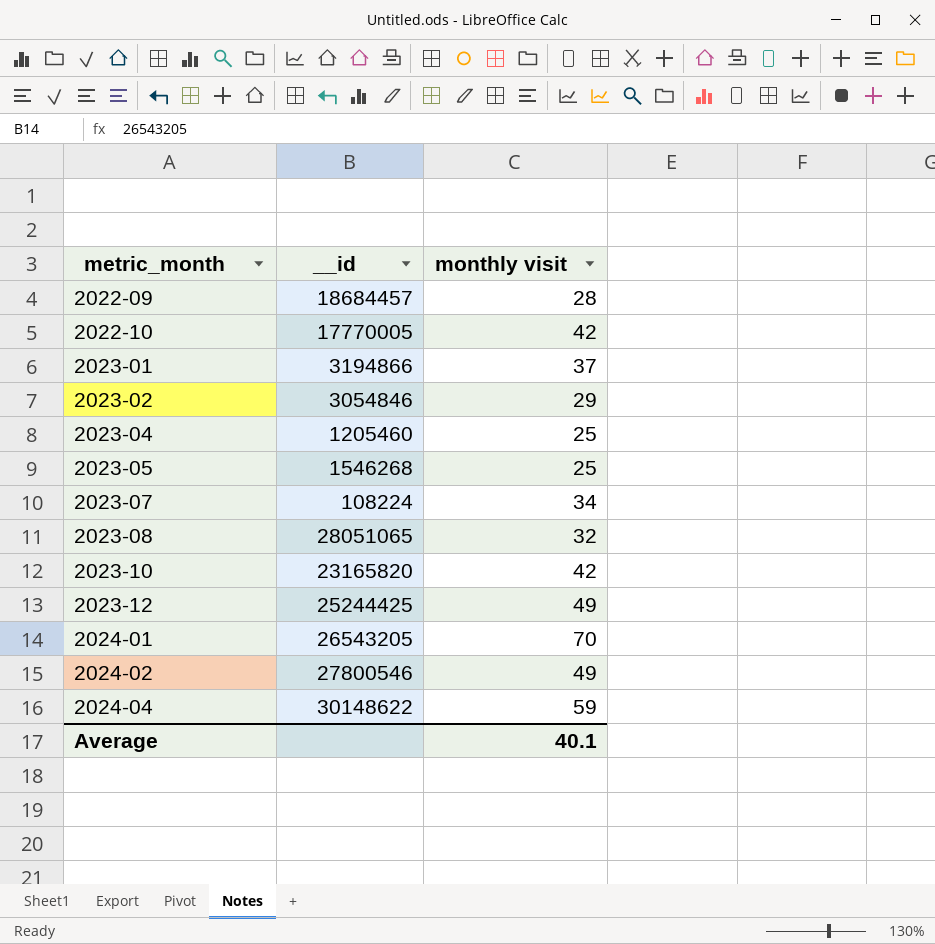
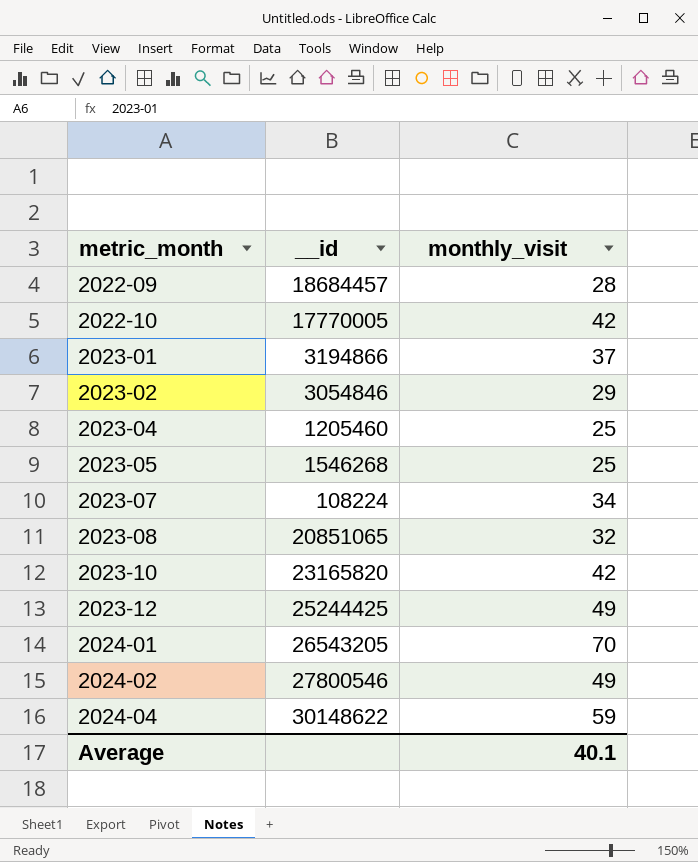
column name: monthly visit -> monthly_visit
2023-08 | __id: 28051065 -> 20851065

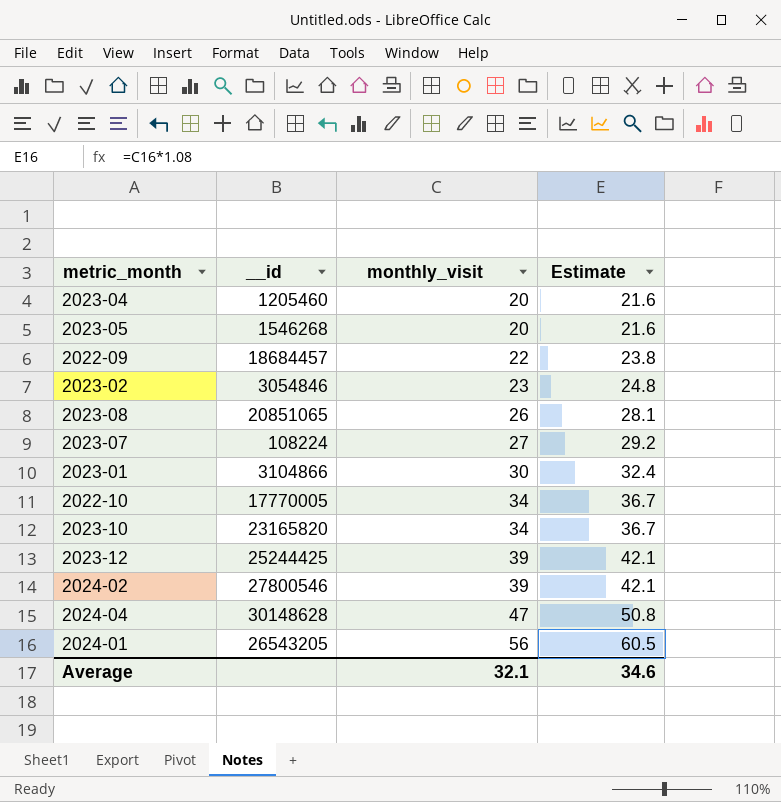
row order: metric_month ascending -> monthly_visit ascending
column Estimate | formula: none -> [monthly_visit] * 1.08
2023-04 | monthly_visit: 25 -> 20
2023-05 | monthly_visit: 25 -> 20
2022-09 | monthly_visit: 28 -> 22
2023-02 | monthly_visit: 29 -> 23
2023-08 | monthly_visit: 32 -> 26
2023-07 | monthly_visit: 34 -> 27
2023-01 | __id: 3194866 -> 3104866
2023-01 | monthly_visit: 37 -> 30
2022-10 | monthly_visit: 42 -> 34
2023-10 | monthly_visit: 42 -> 34
2023-12 | monthly_visit: 49 -> 39
2024-02 | monthly_visit: 49 -> 39
2024-04 | __id: 30148622 -> 30148628
2024-04 | monthly_visit: 59 -> 47
2024-01 | monthly_visit: 70 -> 56
Average | monthly_visit: 40.1 -> 32.1

